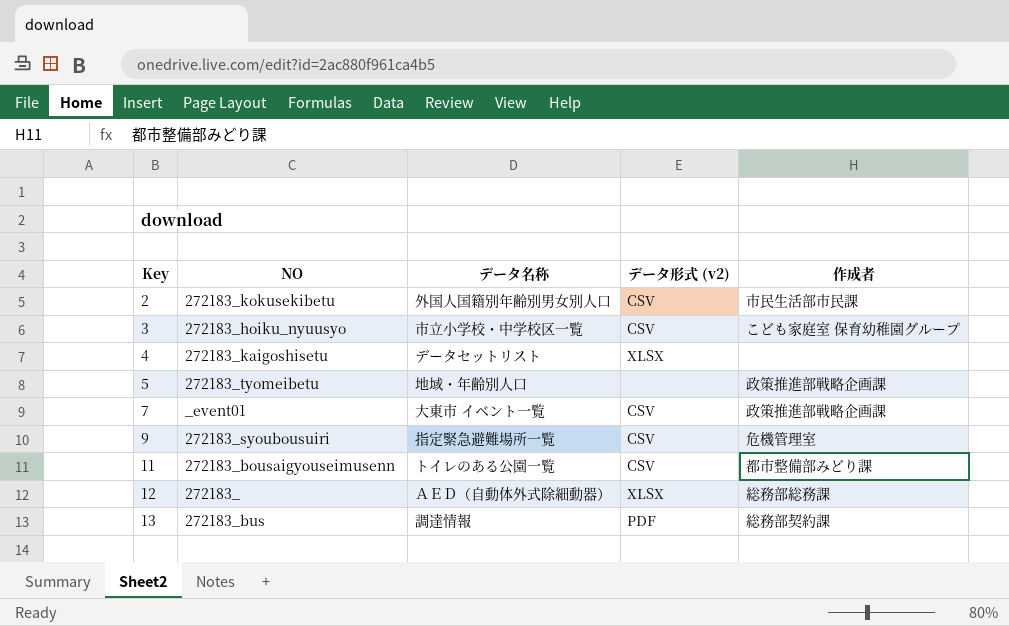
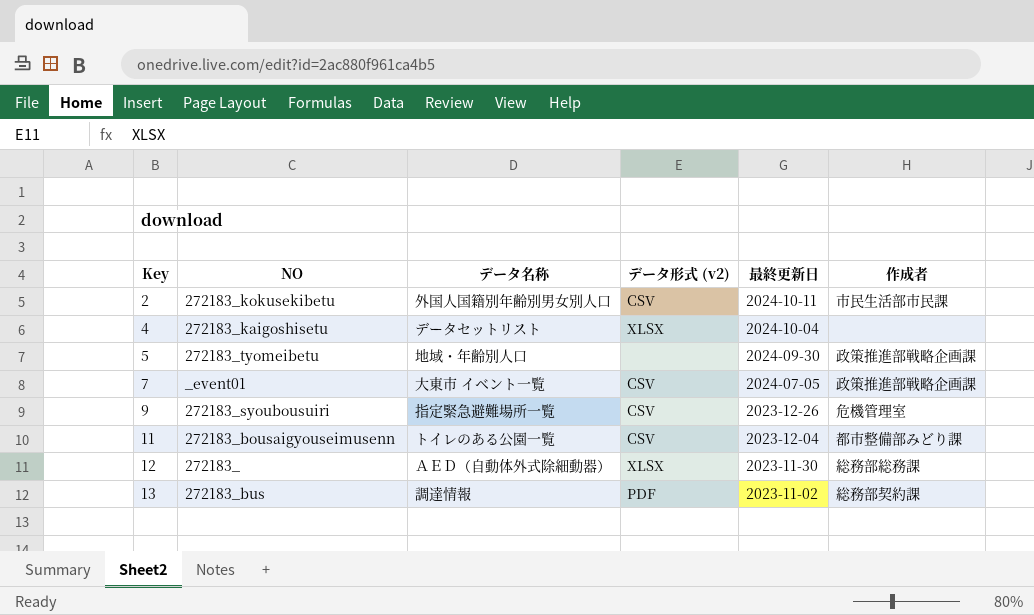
column 最終更新日 | position: none -> 5
row 3: 272183_hoiku_nyuusyo | 市立小学校・中学校区一覧 | CSV | こども家庭室 保育幼稚園グループ -> none

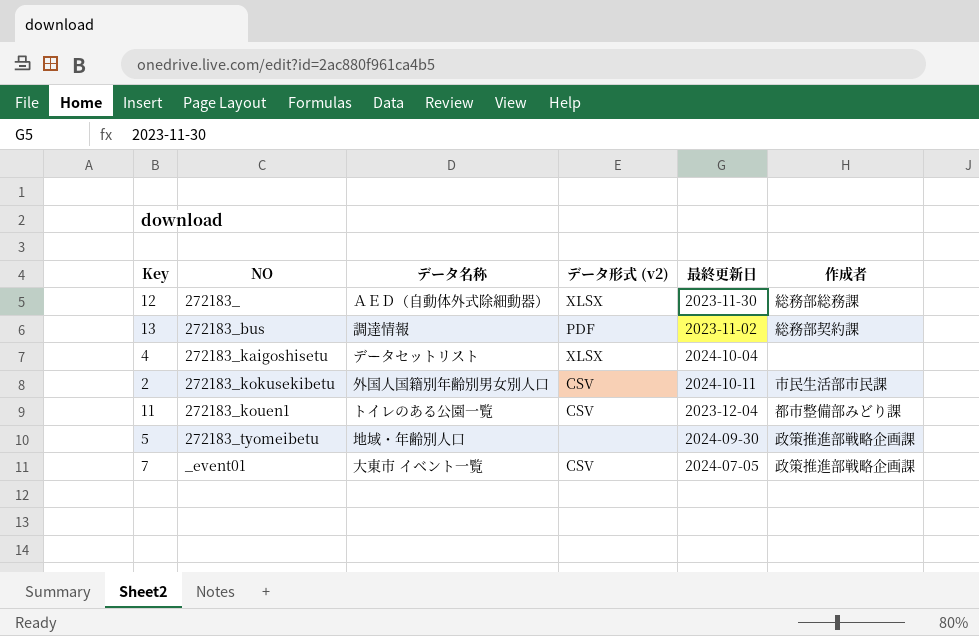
row order: Key ascending -> NO ascending
row 9: 272183_syoubousuiri | 指定緊急避難場所一覧 | CSV | 2023-12-26 | 危機管理室 -> none
11 | NO: 272183_bousaigyouseimusenn -> 272183_kouen1

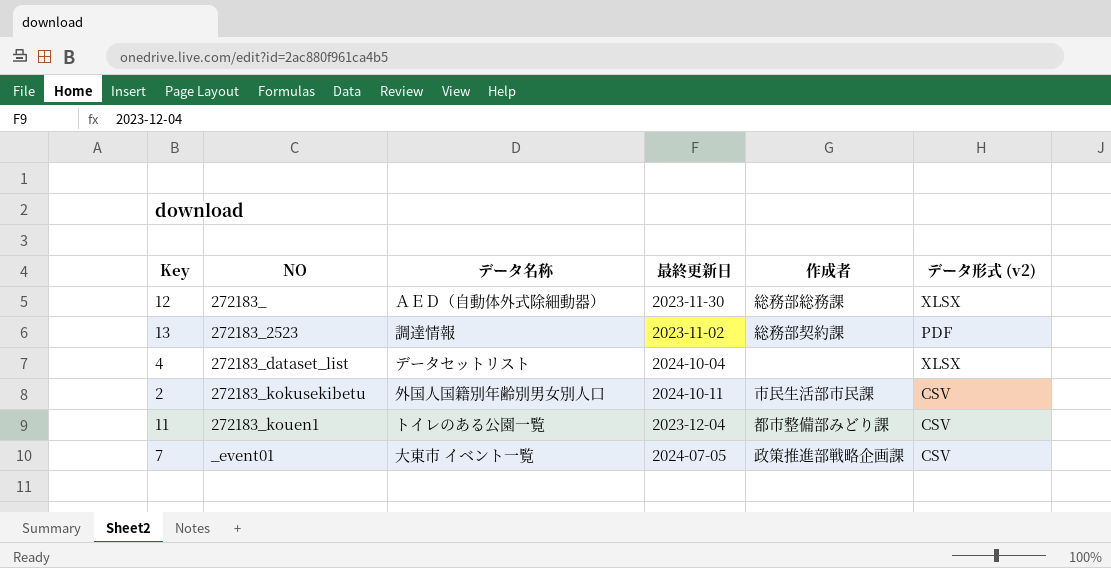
column データ形式 (v2) | position: 4 -> 6
row 5: 272183_tyomeibetu | 地域・年齢別人口 | none | 2024-09-30 | 政策推進部戦略企画課 -> none
13 | NO: 272183_bus -> 272183_2523
4 | NO: 272183_kaigoshisetu -> 272183_dataset_list

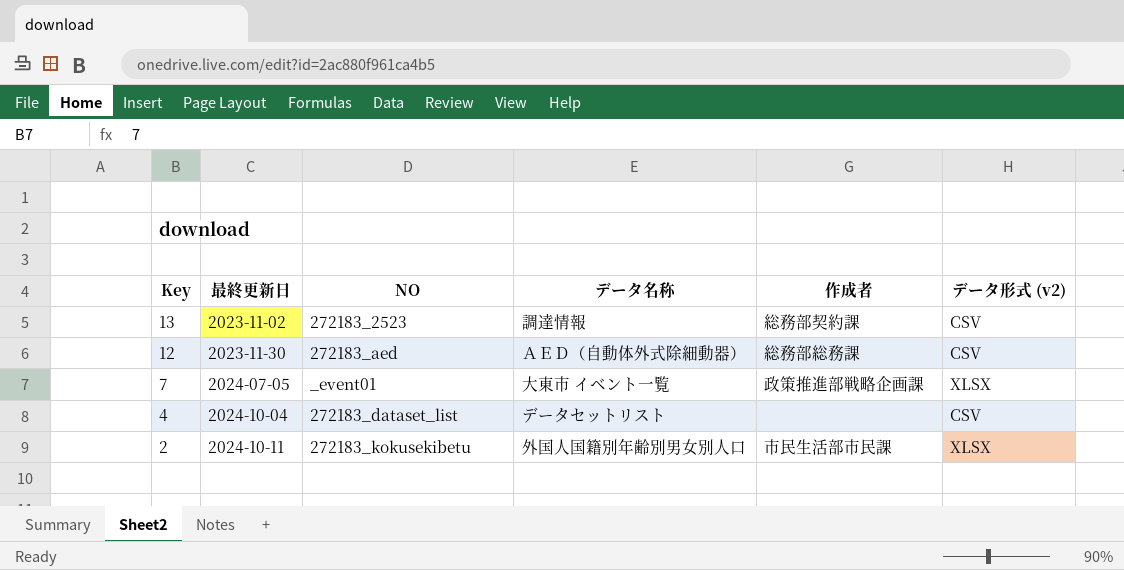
row order: NO ascending -> Key descending
column 最終更新日 | position: 4 -> 2
row 11: 272183_kouen1 | トイレのある公園一覧 | 2023-12-04 | 都市整備部みどり課 | CSV -> none
13 | データ形式 (v2): PDF -> CSV
12 | NO: 272183_ -> 272183_aed
12 | データ形式 (v2): XLSX -> CSV
7 | データ形式 (v2): CSV -> XLSX
4 | データ形式 (v2): XLSX -> CSV
2 | データ形式 (v2): CSV -> XLSX

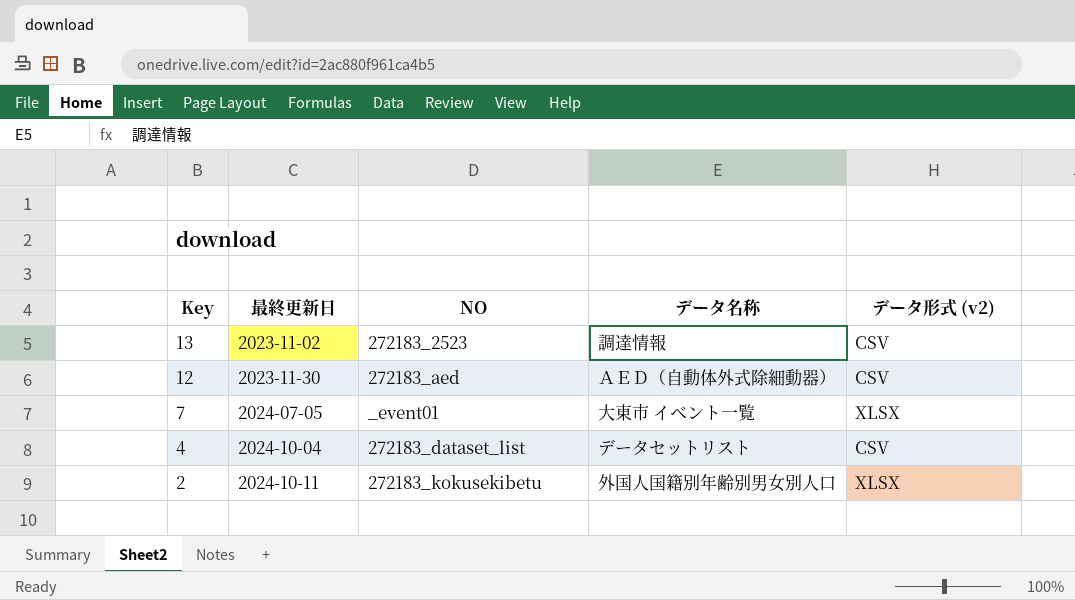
column 作成者 | position: 5 -> none

